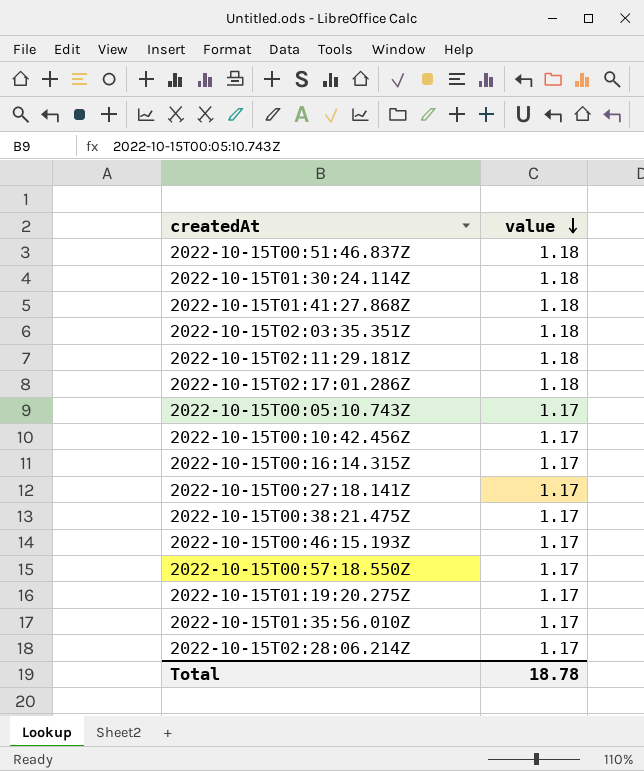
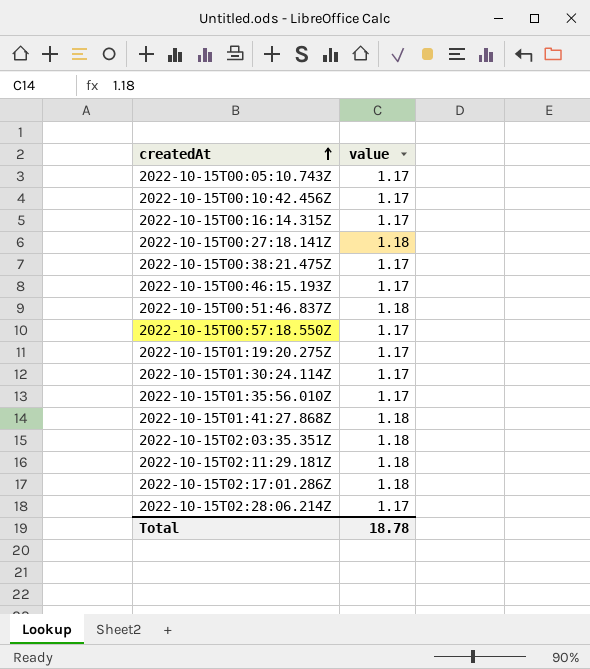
row order: value descending -> createdAt ascending
2022-10-15T00:27:18.141Z | value: 1.17 -> 1.18
2022-10-15T01:30:24.114Z | value: 1.18 -> 1.17

